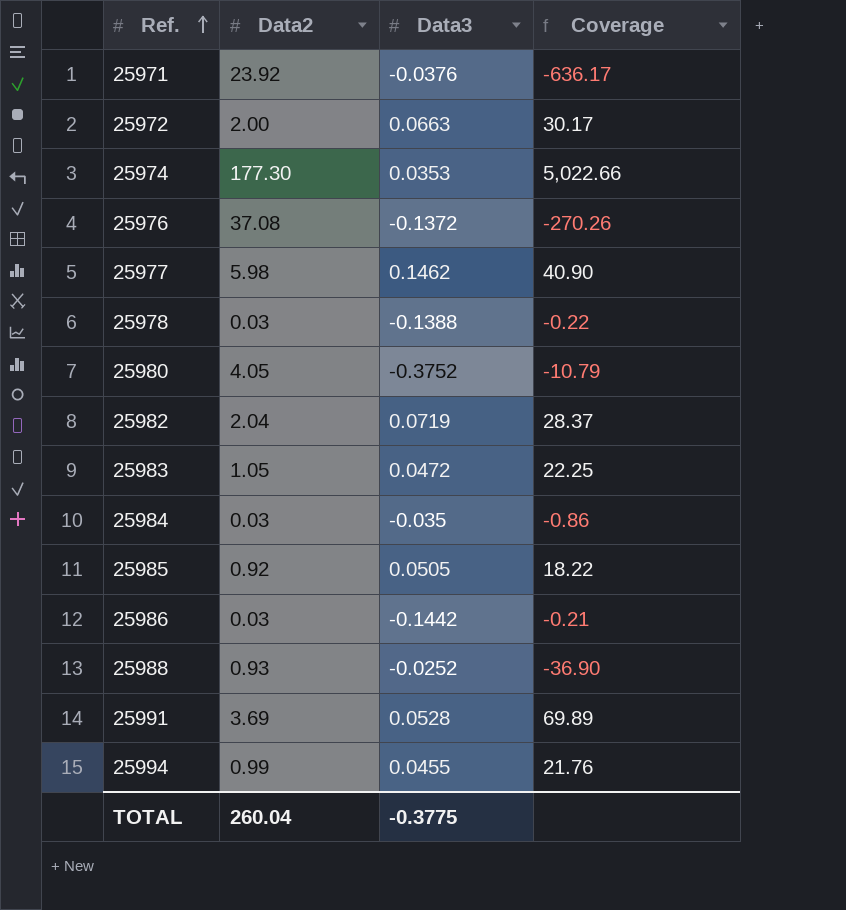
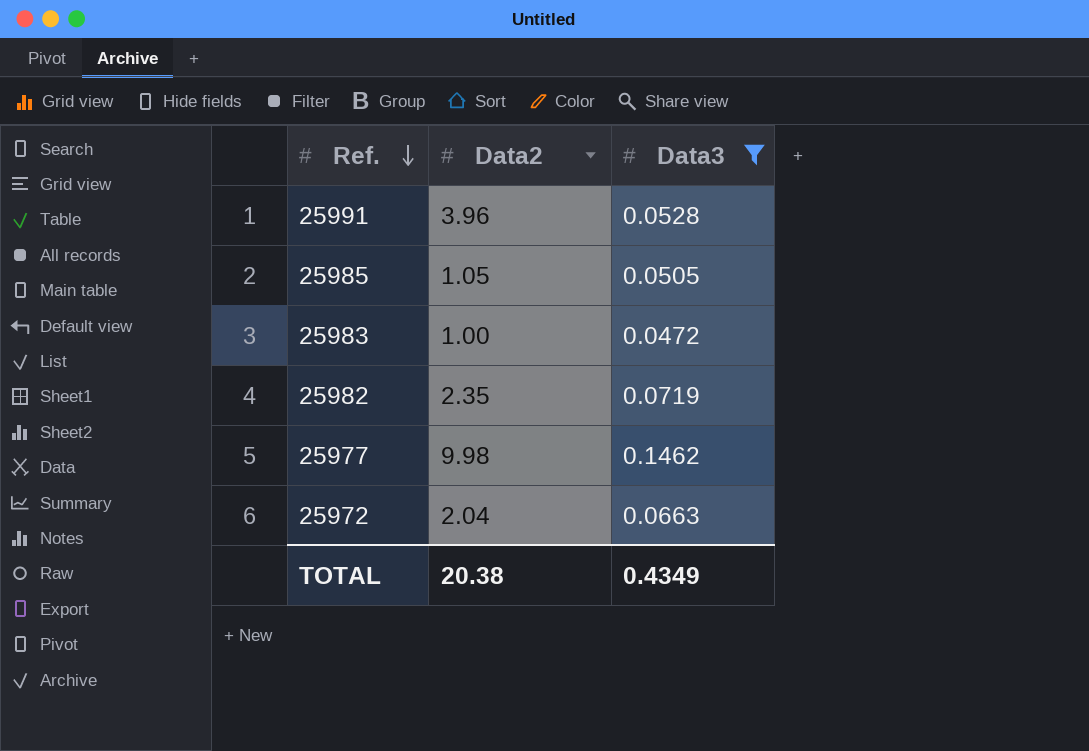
filter: none -> Data3 >= 0.0472
row order: Ref. ascending -> Ref. descending
column Coverage | formula: [Data2] / [Data3] -> none
25991 | Data2: 3.69 -> 3.96
25985 | Data2: 0.92 -> 1.05
25983 | Data2: 1.05 -> 1.00
25982 | Data2: 2.04 -> 2.35
25977 | Data2: 5.98 -> 9.98
25972 | Data2: 2.00 -> 2.04
TOTAL | Data2: 260.04 -> 20.38
TOTAL | Data3: -0.3775 -> 0.4349

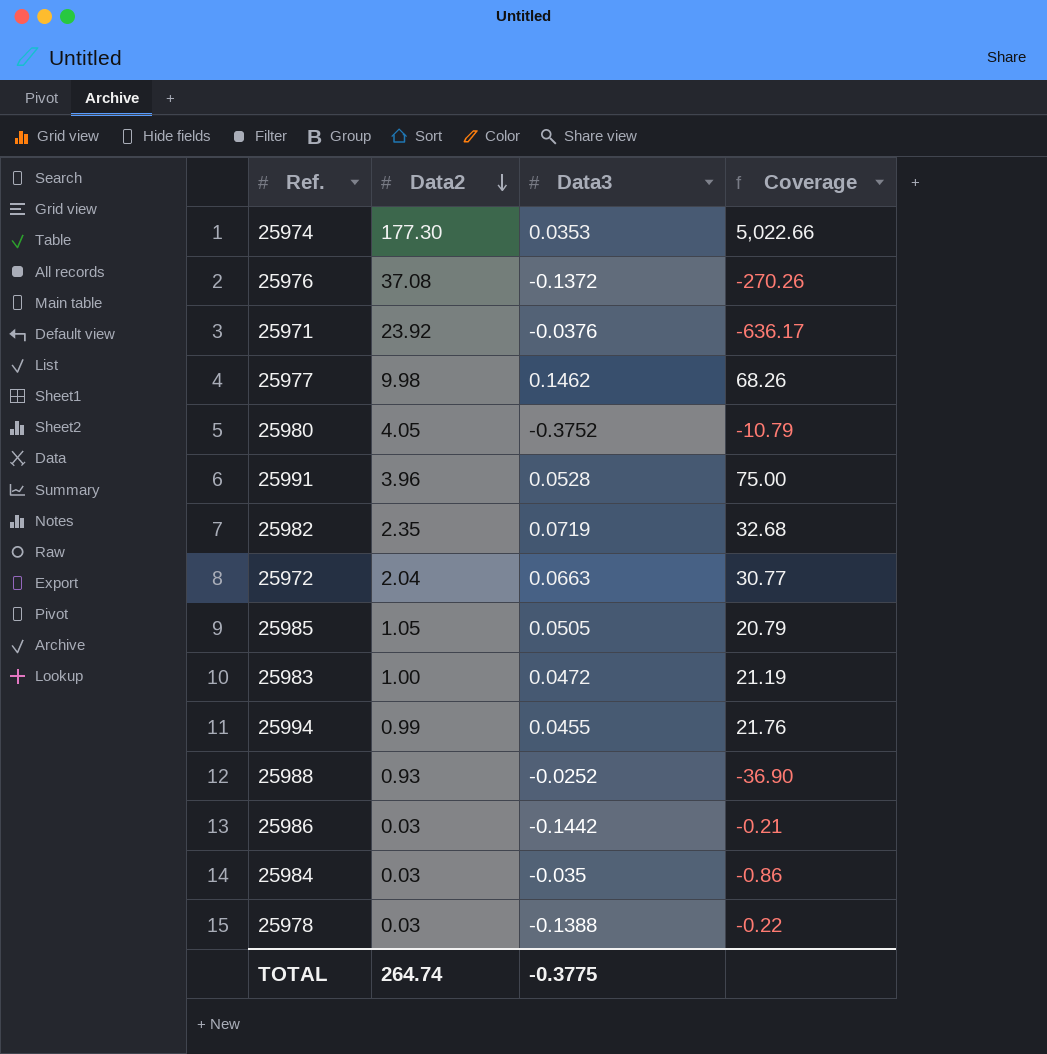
filter: Data3 >= 0.0472 -> none
row order: Ref. descending -> Data2 descending
column Coverage | formula: none -> [Data2] / [Data3]
TOTAL | Data2: 20.38 -> 264.74
TOTAL | Data3: 0.4349 -> -0.3775

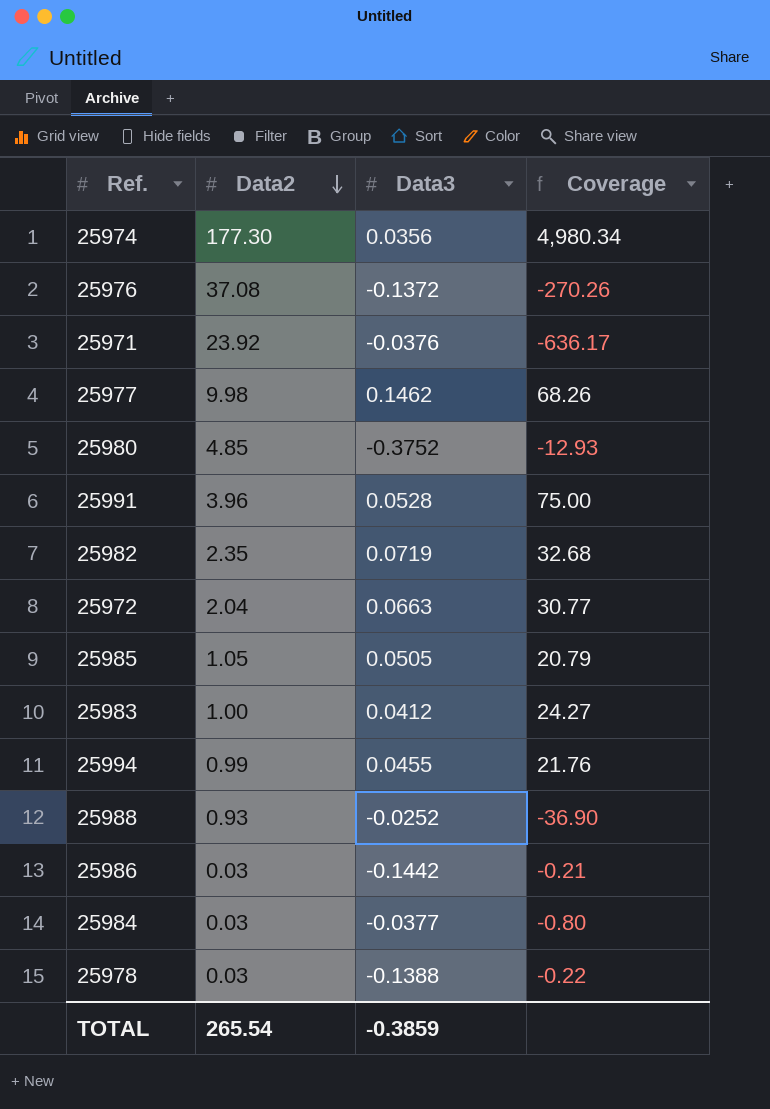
25974 | Data3: 0.0353 -> 0.0356
25974 | Coverage: 5,022.66 -> 4,980.34
25980 | Data2: 4.05 -> 4.85
25980 | Coverage: -10.79 -> -12.93
25983 | Data3: 0.0472 -> 0.0412
25983 | Coverage: 21.19 -> 24.27
25984 | Data3: -0.035 -> -0.0377
25984 | Coverage: -0.86 -> -0.80
TOTAL | Data2: 264.74 -> 265.54
TOTAL | Data3: -0.3775 -> -0.3859

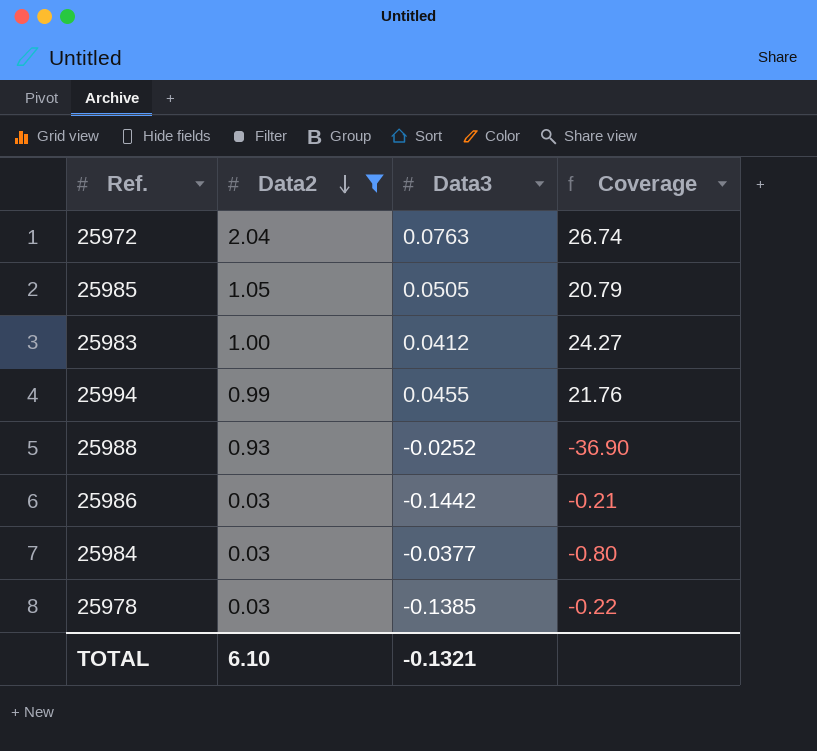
filter: none -> Data2 <= 2.04
25972 | Data3: 0.0663 -> 0.0763
25972 | Coverage: 30.77 -> 26.74
25978 | Data3: -0.1388 -> -0.1385
TOTAL | Data2: 265.54 -> 6.10
TOTAL | Data3: -0.3859 -> -0.1321

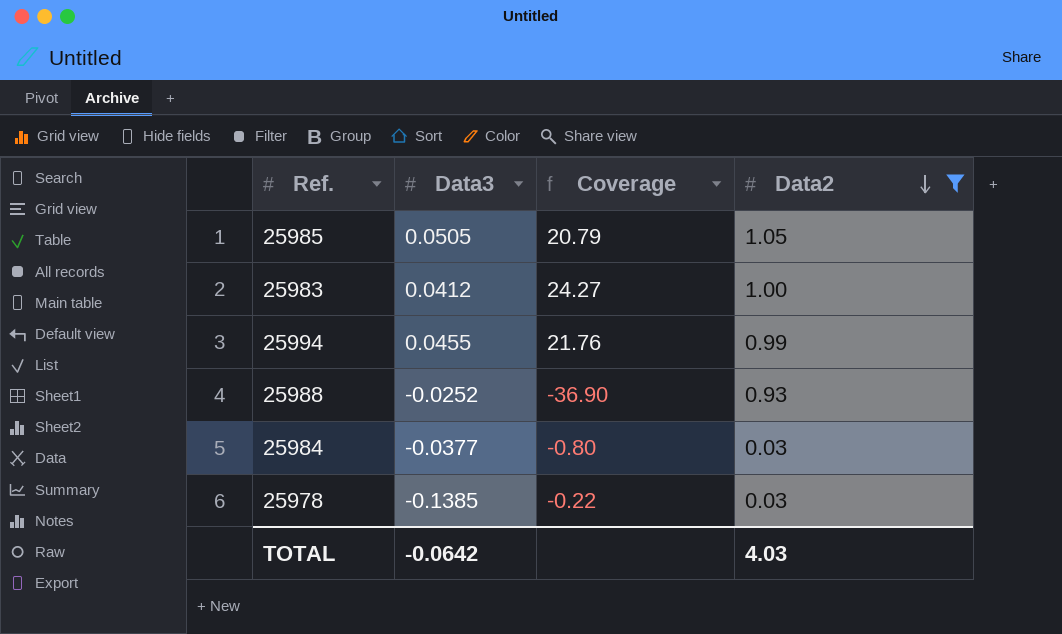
column Data2 | position: 2 -> 4
row 25972: 2.04 | 0.0763 | 26.74 -> none
row 25986: 0.03 | -0.1442 | -0.21 -> none
TOTAL | Data3: -0.1321 -> -0.0642
TOTAL | Data2: 6.10 -> 4.03

